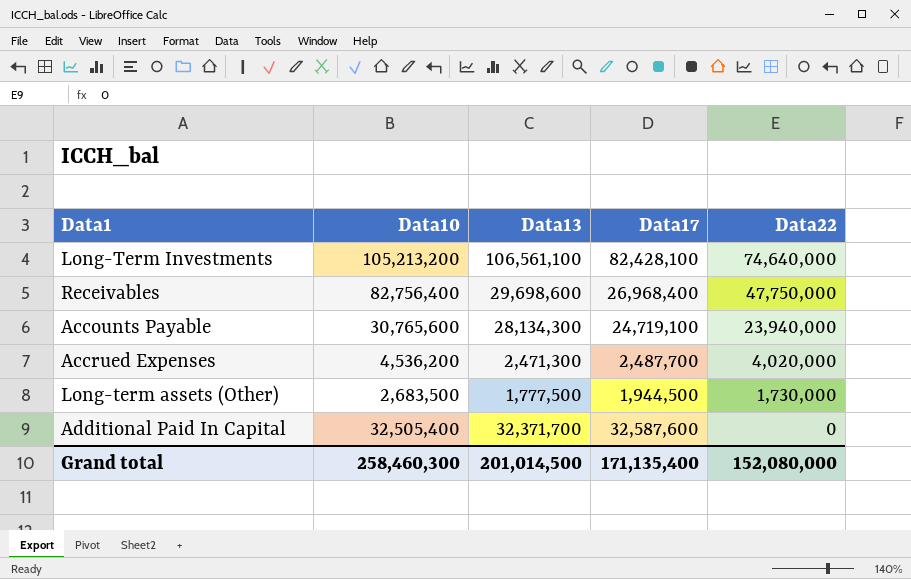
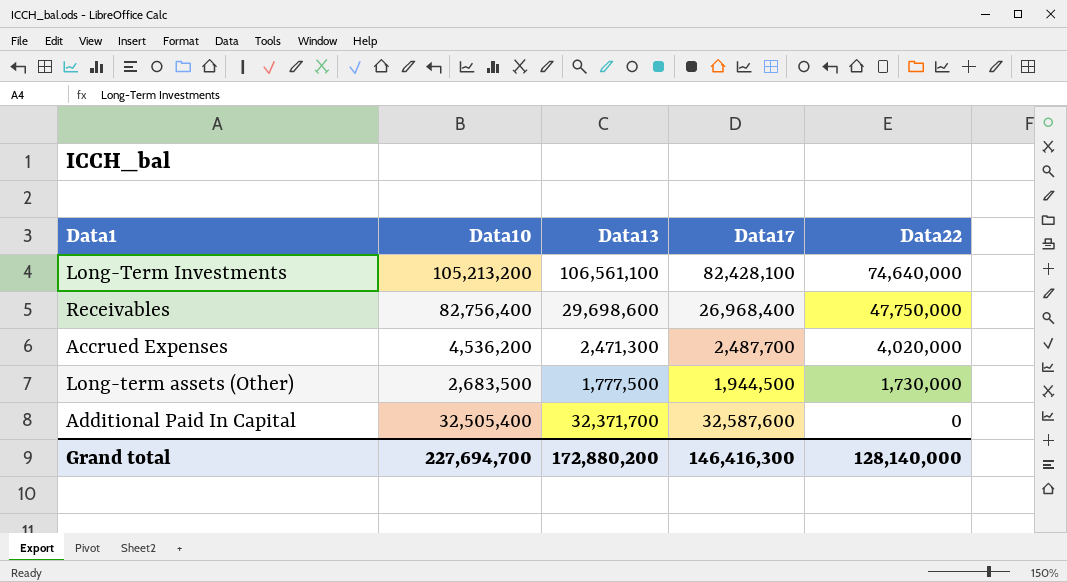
row Accounts Payable: 30,765,600 | 28,134,300 | 24,719,100 | 23,940,000 -> none
Grand total | Data10: 258,460,300 -> 227,694,700
Grand total | Data13: 201,014,500 -> 172,880,200
Grand total | Data17: 171,135,400 -> 146,416,300
Grand total | Data22: 152,080,000 -> 128,140,000

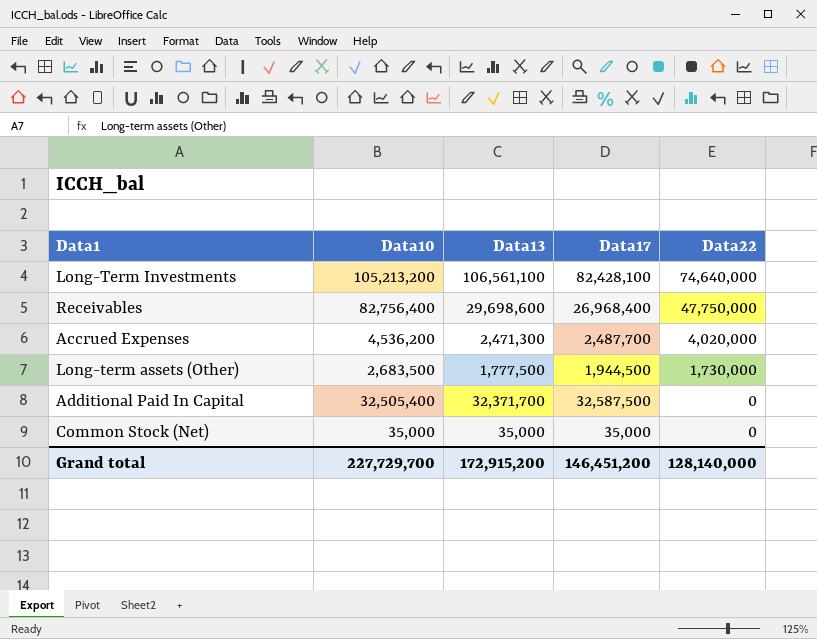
Additional Paid In Capital | Data17: 32,587,600 -> 32,587,500
row Common Stock (Net): none -> 35,000 | 35,000 | 35,000 | 0
Grand total | Data10: 227,694,700 -> 227,729,700
Grand total | Data13: 172,880,200 -> 172,915,200
Grand total | Data17: 146,416,300 -> 146,451,200

